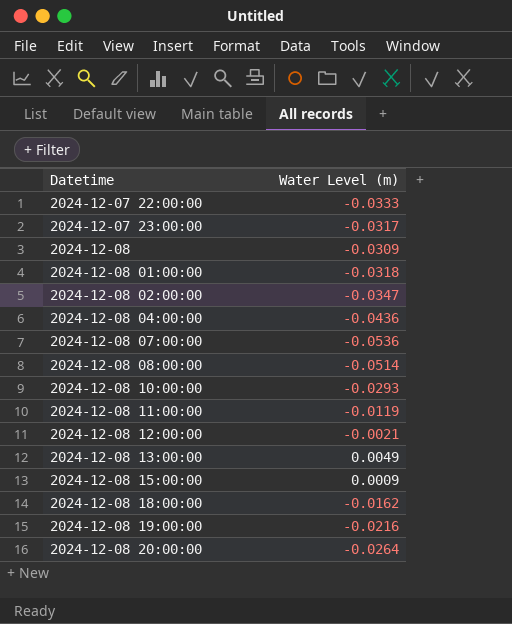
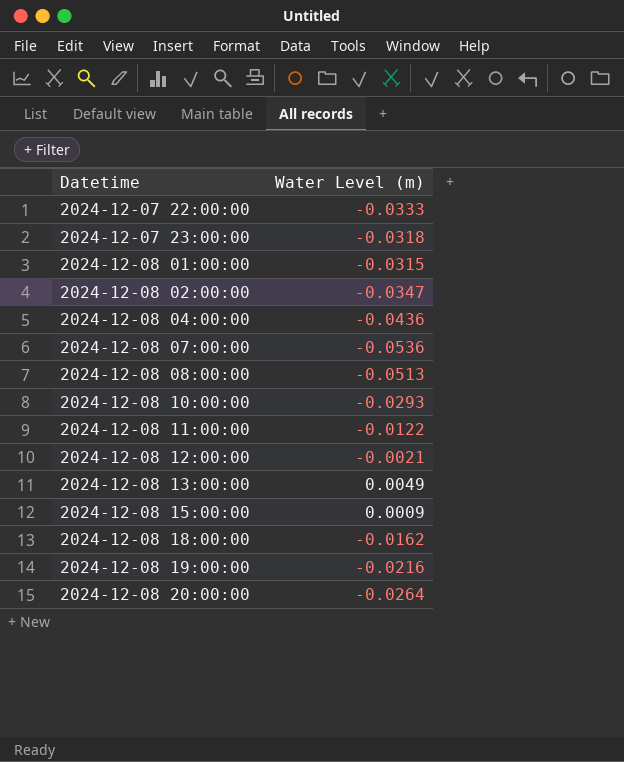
row 2024-12-08: -0.0309 -> none
2024-12-07 23:00:00 | Water Level (m): -0.0317 -> -0.0318
2024-12-08 01:00:00 | Water Level (m): -0.0318 -> -0.0315
2024-12-08 08:00:00 | Water Level (m): -0.0514 -> -0.0513
2024-12-08 11:00:00 | Water Level (m): -0.0119 -> -0.0122

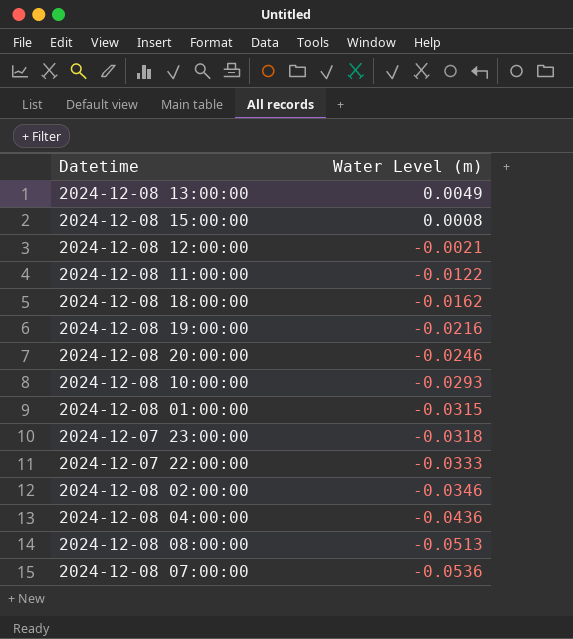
row order: Datetime ascending -> Water Level (m) descending
2024-12-08 15:00:00 | Water Level (m): 0.0009 -> 0.0008
2024-12-08 20:00:00 | Water Level (m): -0.0264 -> -0.0246
2024-12-08 02:00:00 | Water Level (m): -0.0347 -> -0.0346

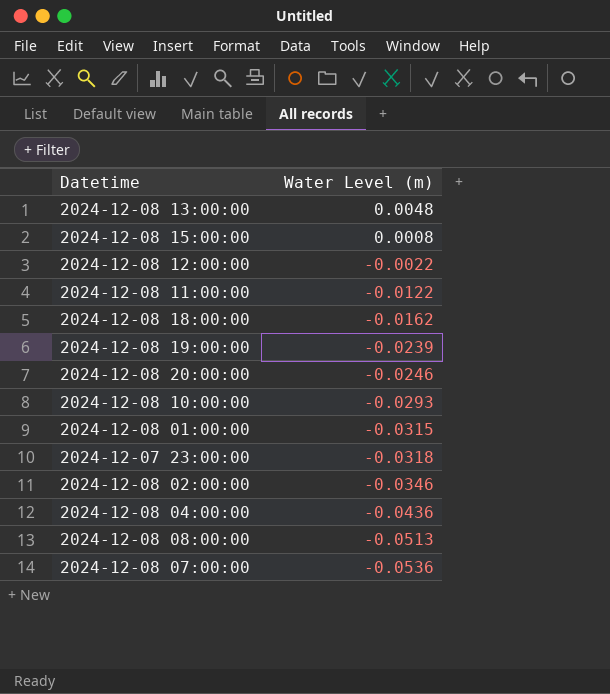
row 2024-12-07 22:00:00: -0.0333 -> none
2024-12-08 13:00:00 | Water Level (m): 0.0049 -> 0.0048
2024-12-08 12:00:00 | Water Level (m): -0.0021 -> -0.0022
2024-12-08 19:00:00 | Water Level (m): -0.0216 -> -0.0239

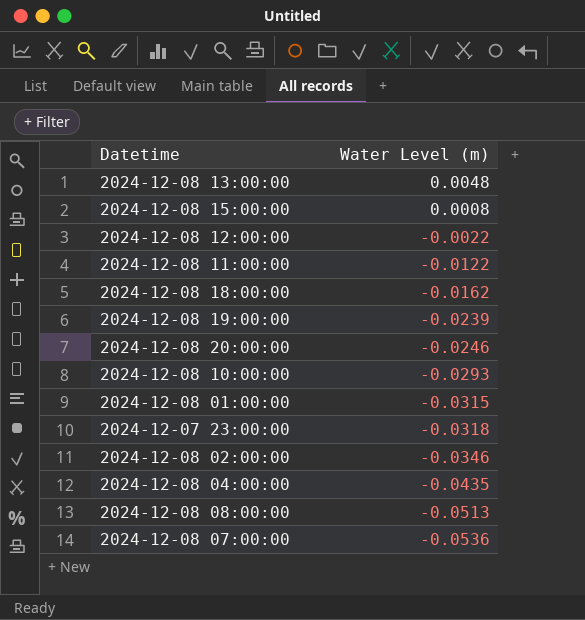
2024-12-08 04:00:00 | Water Level (m): -0.0436 -> -0.0435

